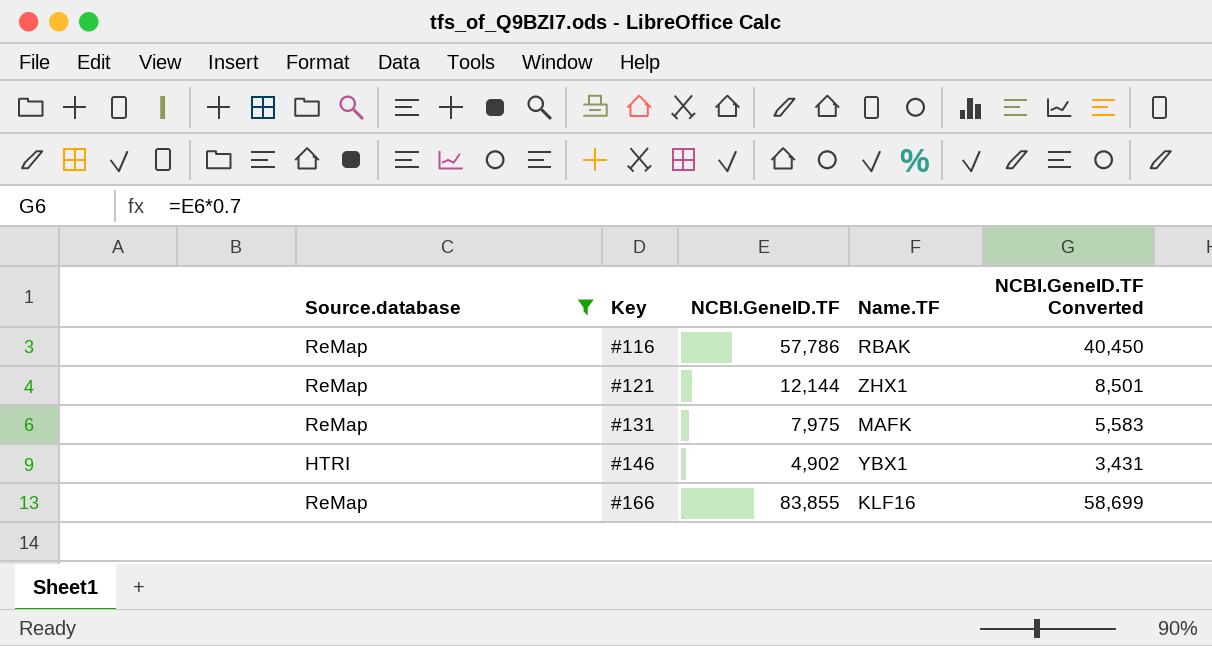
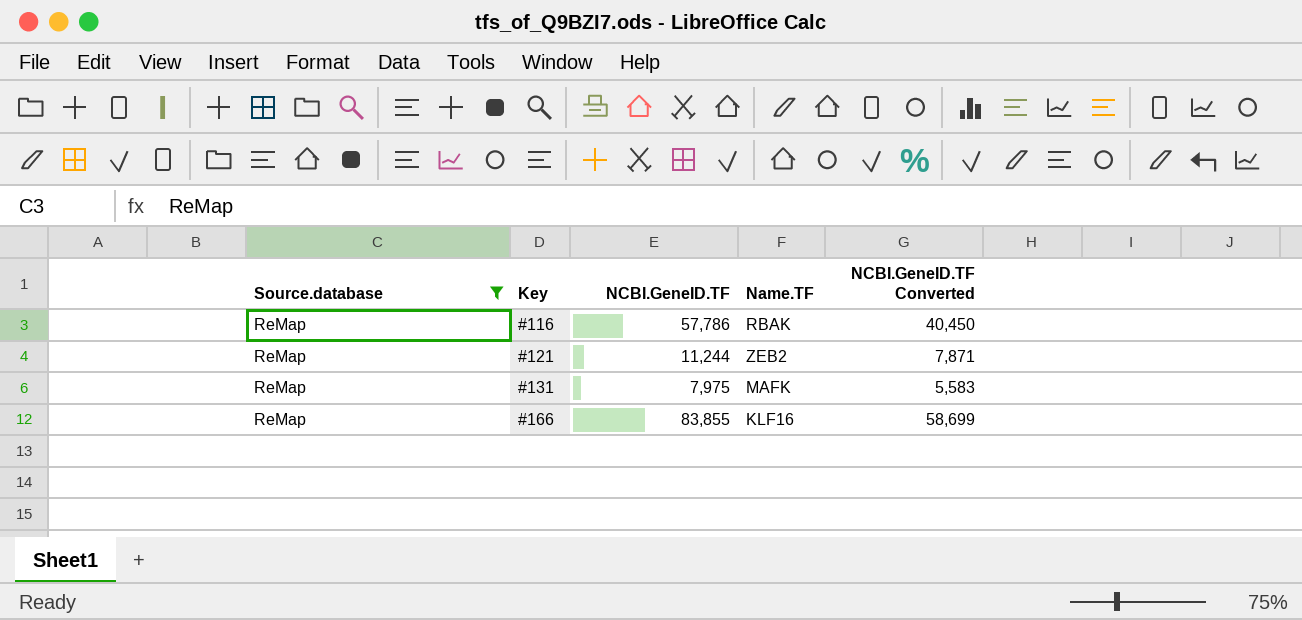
row #146: HTRI | 4,902 | YBX1 | 3,431 -> none
#121 | NCBI.GeneID.TF: 12,144 -> 11,244
#121 | Name.TF: ZHX1 -> ZEB2
#121 | NCBI.GeneID.TF Converted: 8,501 -> 7,871

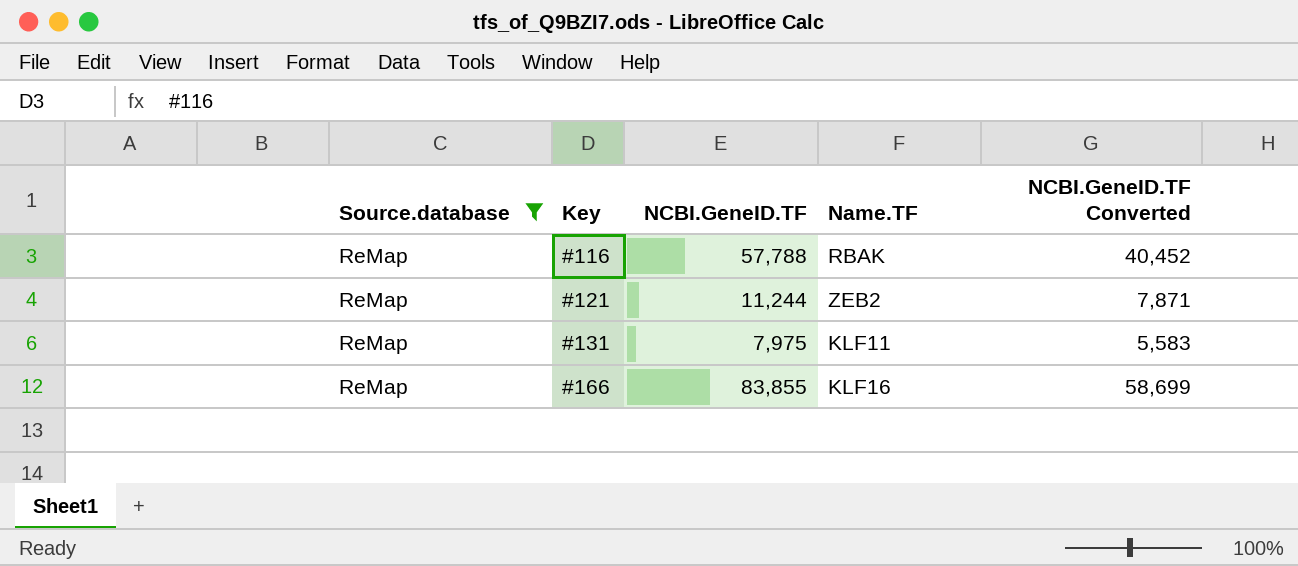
#116 | NCBI.GeneID.TF: 57,786 -> 57,788
#116 | NCBI.GeneID.TF Converted: 40,450 -> 40,452
#131 | Name.TF: MAFK -> KLF11

